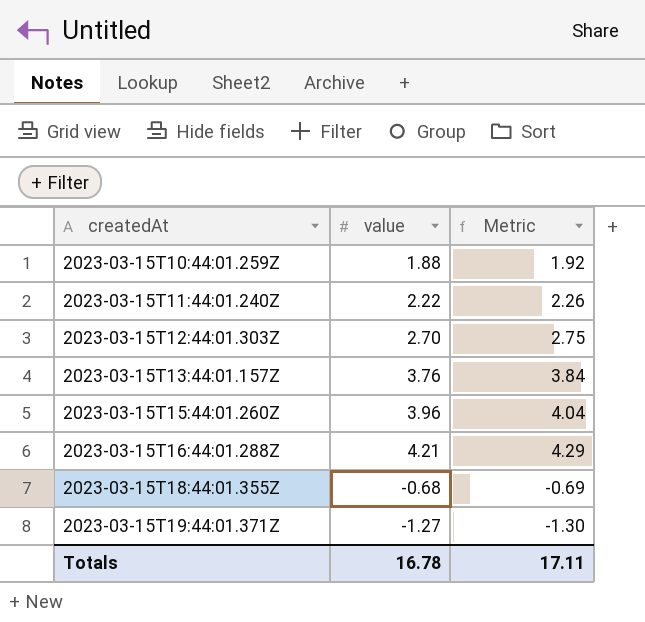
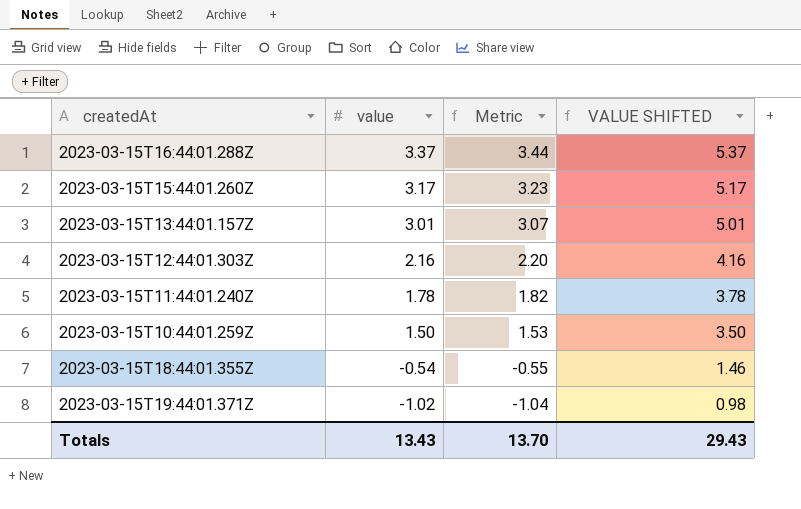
row order: createdAt ascending -> value descending
column VALUE SHIFTED | formula: none -> [value] + 2
2023-03-15T16:44:01.288Z | value: 4.21 -> 3.37
2023-03-15T16:44:01.288Z | Metric: 4.29 -> 3.44
2023-03-15T15:44:01.260Z | value: 3.96 -> 3.17
2023-03-15T15:44:01.260Z | Metric: 4.04 -> 3.23
2023-03-15T13:44:01.157Z | value: 3.76 -> 3.01
2023-03-15T13:44:01.157Z | Metric: 3.84 -> 3.07
2023-03-15T12:44:01.303Z | value: 2.70 -> 2.16
2023-03-15T12:44:01.303Z | Metric: 2.75 -> 2.20
2023-03-15T11:44:01.240Z | value: 2.22 -> 1.78
2023-03-15T11:44:01.240Z | Metric: 2.26 -> 1.82
2023-03-15T10:44:01.259Z | value: 1.88 -> 1.50
2023-03-15T10:44:01.259Z | Metric: 1.92 -> 1.53
2023-03-15T18:44:01.355Z | value: -0.68 -> -0.54
2023-03-15T18:44:01.355Z | Metric: -0.69 -> -0.55
2023-03-15T19:44:01.371Z | value: -1.27 -> -1.02
2023-03-15T19:44:01.371Z | Metric: -1.30 -> -1.04
Totals | value: 16.78 -> 13.43
Totals | Metric: 17.11 -> 13.70

